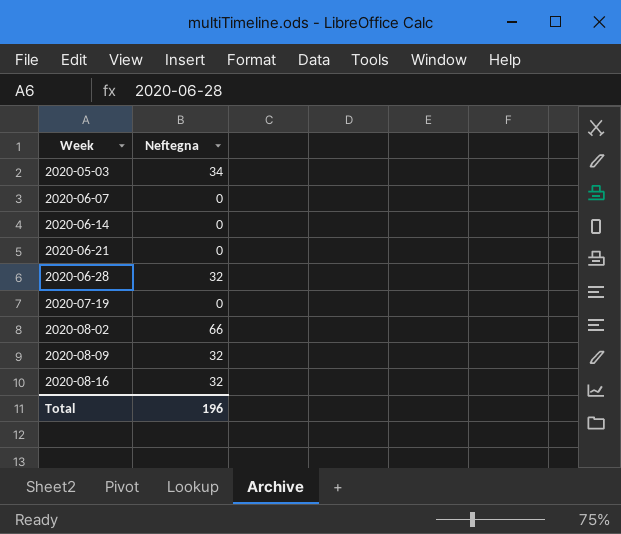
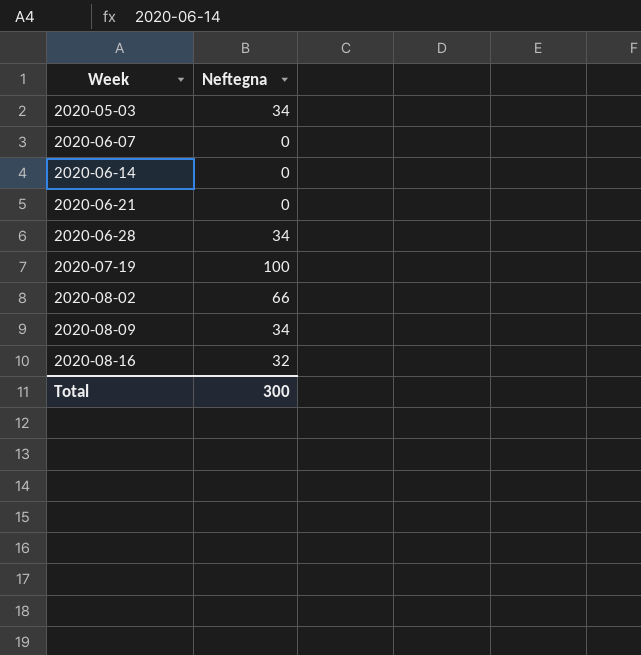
2020-06-28 | Neftegna: 32 -> 34
2020-07-19 | Neftegna: 0 -> 100
2020-08-09 | Neftegna: 32 -> 34
Total | Neftegna: 196 -> 300

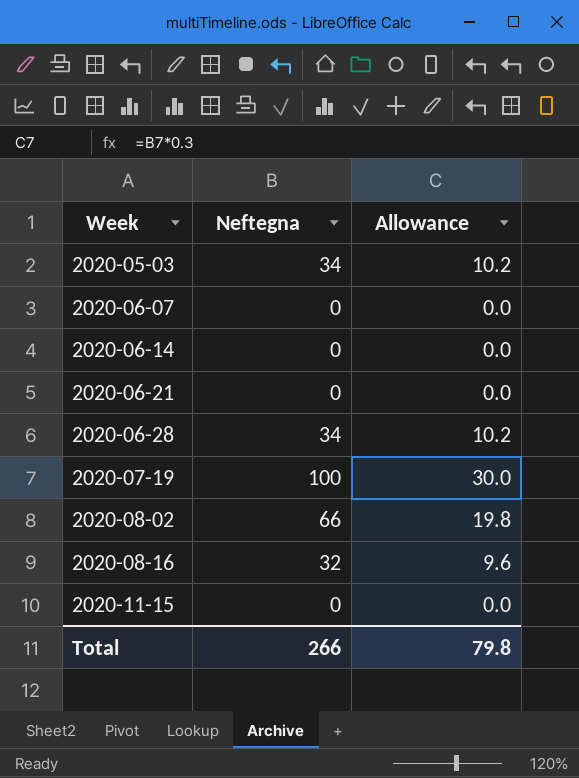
column Allowance | formula: none -> [Neftegna] * 0.3
row 2020-08-09: 34 -> none
row 2020-11-15: none -> 0 | 0.0
Total | Neftegna: 300 -> 266

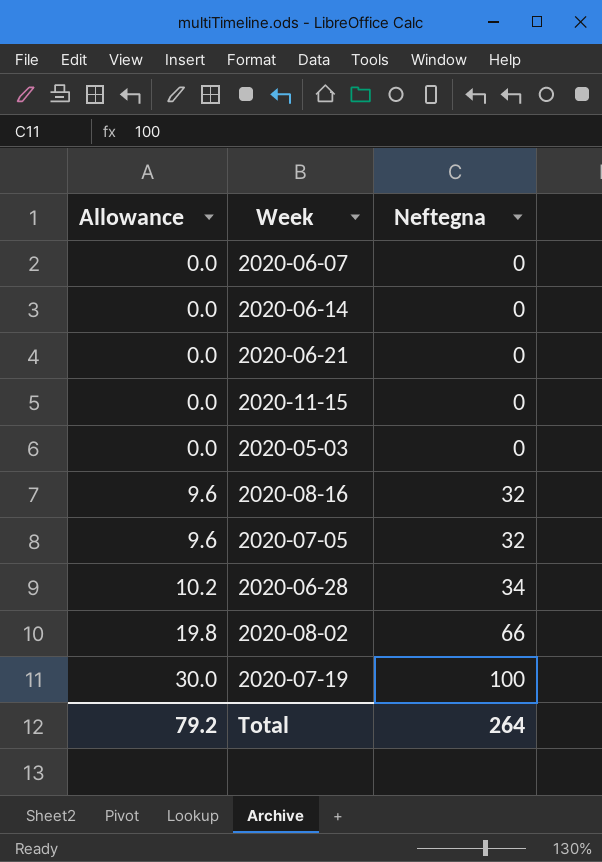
row order: Week ascending -> Allowance ascending
column Allowance | position: 3 -> 1
2020-05-03 | Allowance: 10.2 -> 0.0
2020-05-03 | Neftegna: 34 -> 0
row 2020-07-05: none -> 9.6 | 32
Total | Allowance: 79.8 -> 79.2
Total | Neftegna: 266 -> 264

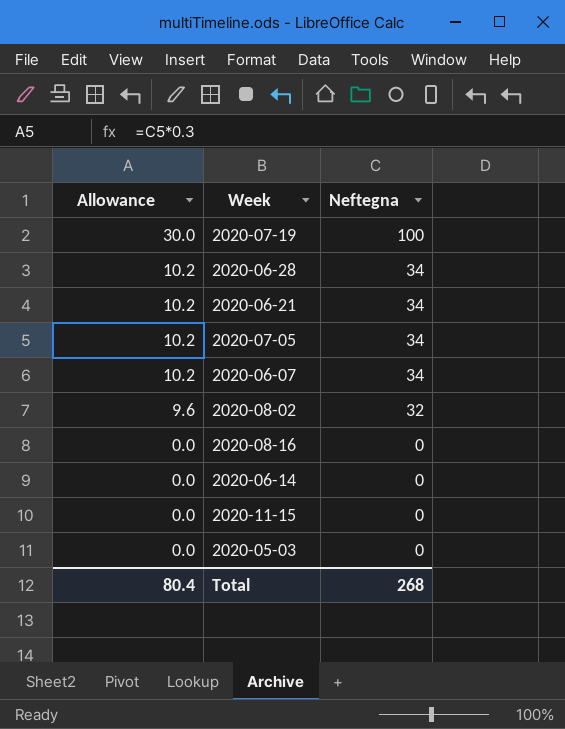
row order: Allowance ascending -> Allowance descending
2020-06-21 | Allowance: 0.0 -> 10.2
2020-06-21 | Neftegna: 0 -> 34
2020-07-05 | Allowance: 9.6 -> 10.2
2020-07-05 | Neftegna: 32 -> 34
2020-06-07 | Allowance: 0.0 -> 10.2
2020-06-07 | Neftegna: 0 -> 34
2020-08-02 | Allowance: 19.8 -> 9.6
2020-08-02 | Neftegna: 66 -> 32
2020-08-16 | Allowance: 9.6 -> 0.0
2020-08-16 | Neftegna: 32 -> 0
Total | Allowance: 79.2 -> 80.4
Total | Neftegna: 264 -> 268

